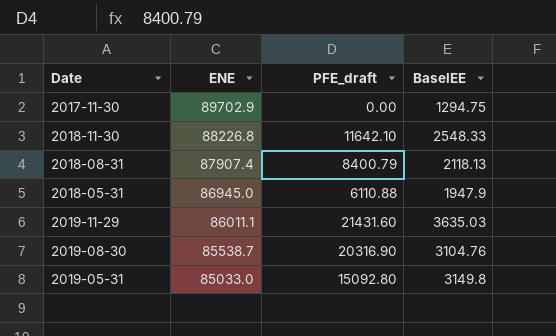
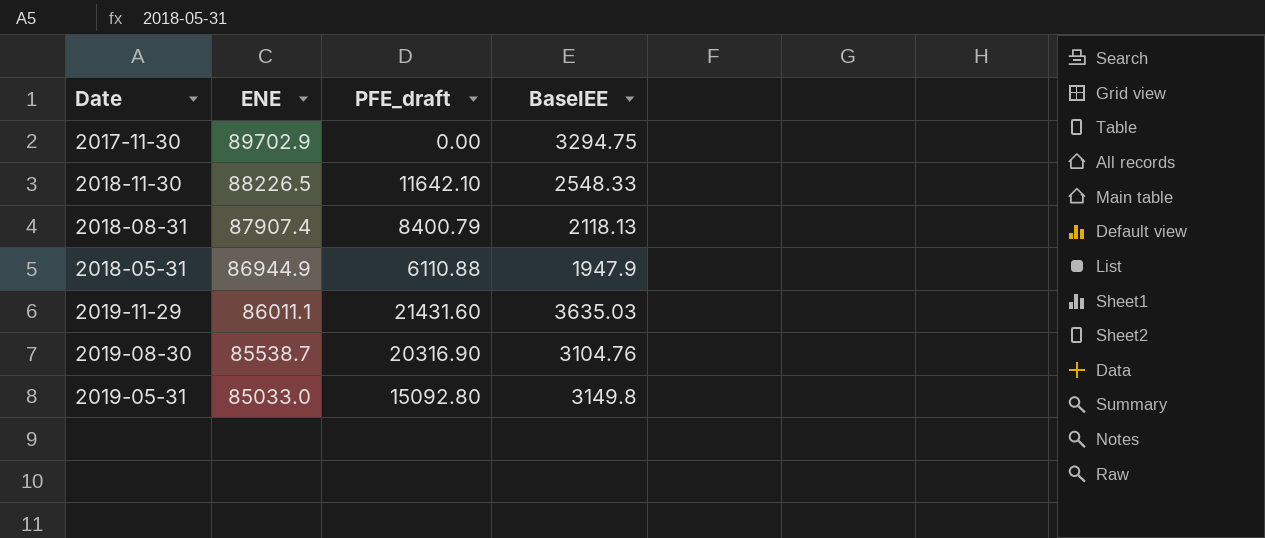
2017-11-30 | BaselEE: 1294.75 -> 3294.75
2018-11-30 | ENE: 88226.8 -> 88226.5
2018-05-31 | ENE: 86945.0 -> 86944.9

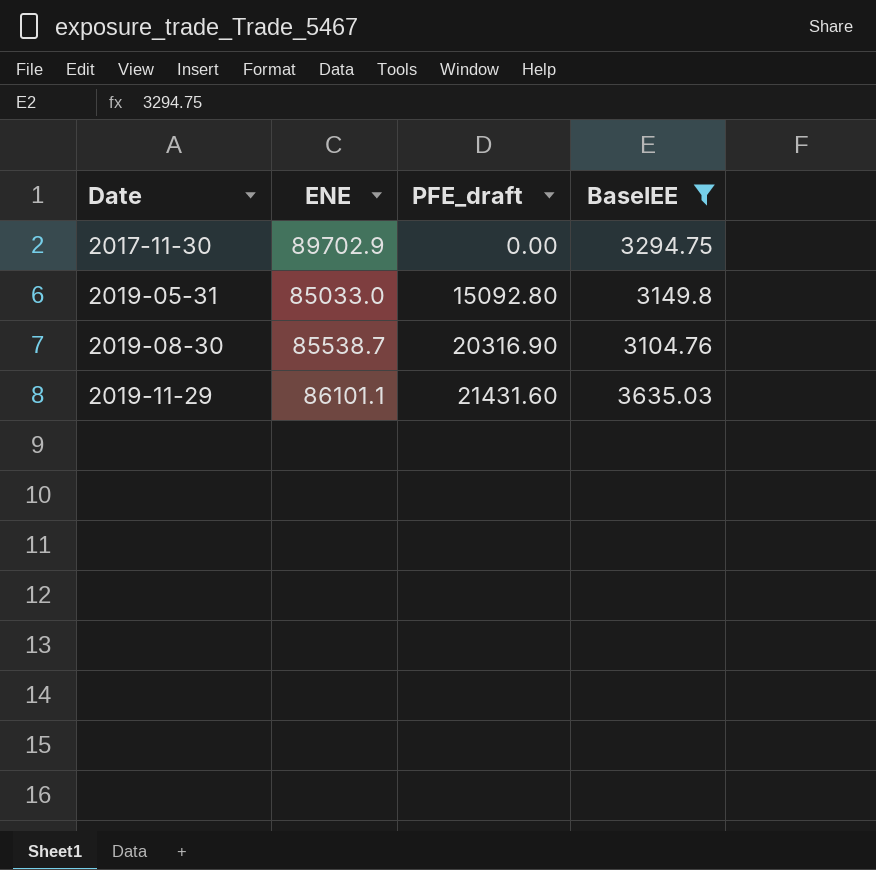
filter: none -> BaselEE >= 3104.76
row order: ENE descending -> Date ascending
2019-11-29 | ENE: 86011.1 -> 86101.1

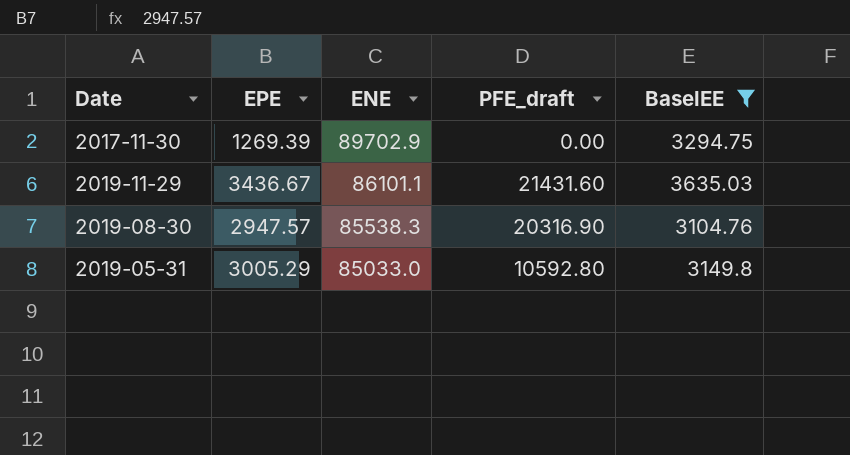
row order: Date ascending -> ENE descending
column EPE | position: none -> 2
2019-08-30 | ENE: 85538.7 -> 85538.3
2019-05-31 | PFE_draft: 15092.80 -> 10592.80

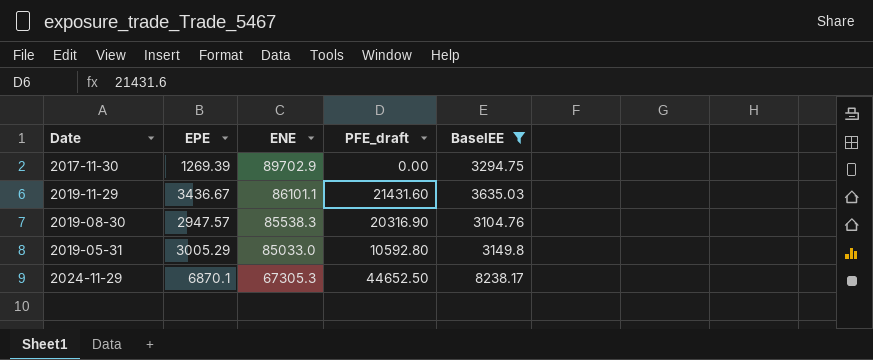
row 2024-11-29: none -> 6870.1 | 67305.3 | 44652.50 | 8238.17

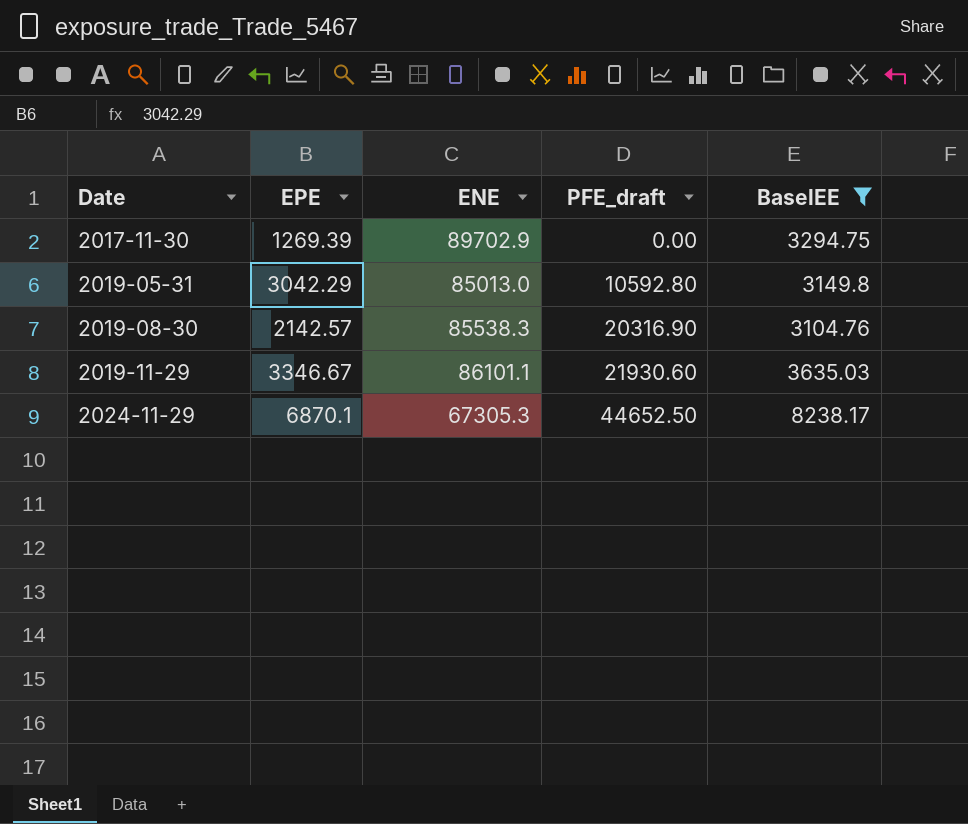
row order: ENE descending -> Date ascending
2019-05-31 | EPE: 3005.29 -> 3042.29
2019-05-31 | ENE: 85033.0 -> 85013.0
2019-08-30 | EPE: 2947.57 -> 2142.57
2019-11-29 | EPE: 3436.67 -> 3346.67
2019-11-29 | PFE_draft: 21431.60 -> 21930.60

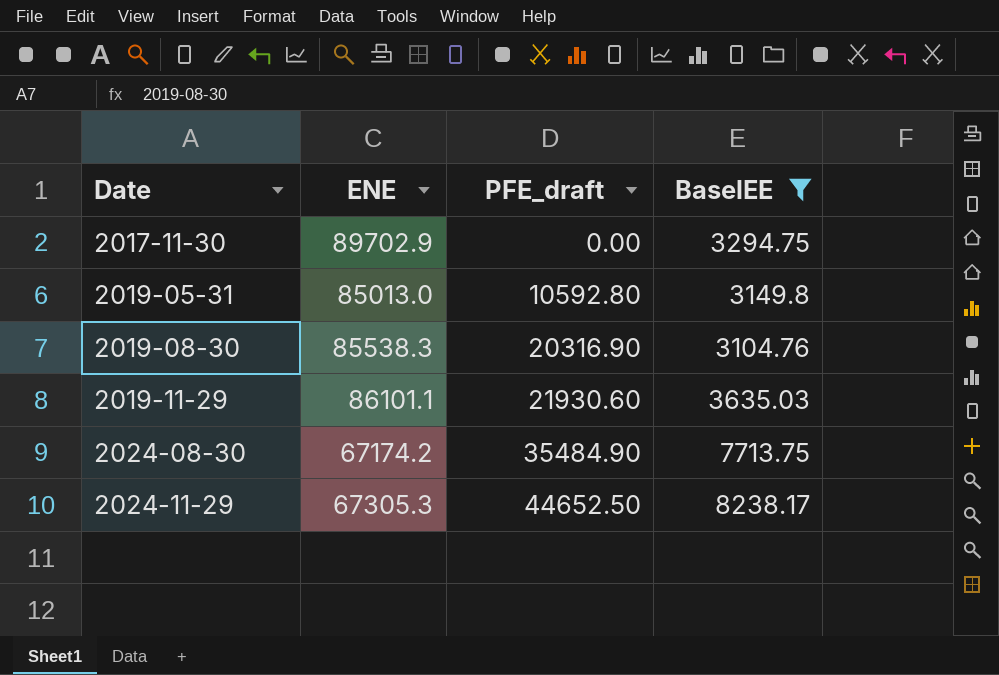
column EPE | position: 2 -> none
row 2024-08-30: none -> 67174.2 | 35484.90 | 7713.75

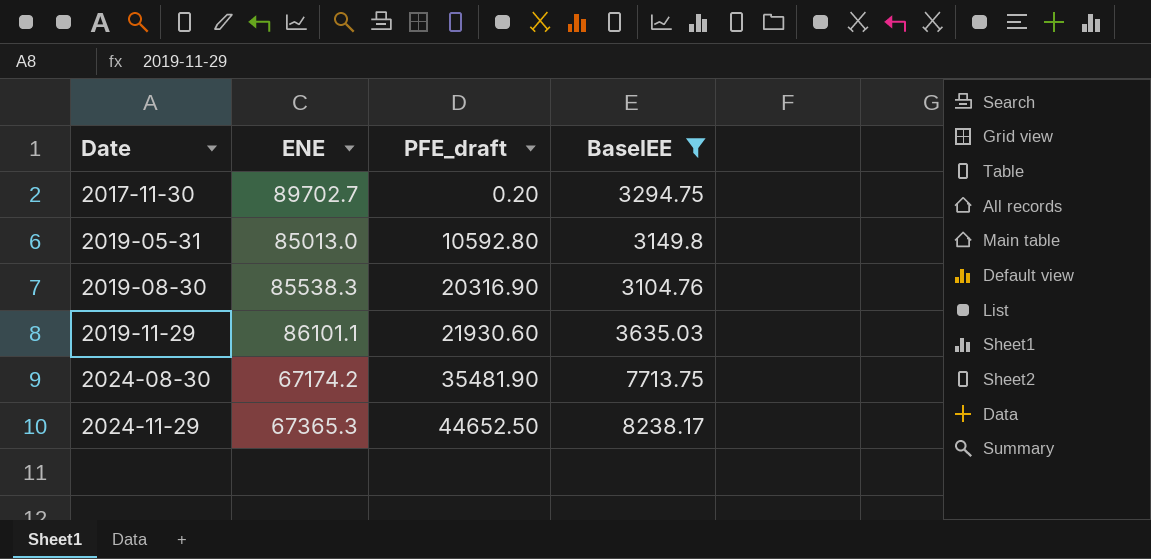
2017-11-30 | ENE: 89702.9 -> 89702.7
2017-11-30 | PFE_draft: 0.00 -> 0.20
2024-08-30 | PFE_draft: 35484.90 -> 35481.90
2024-11-29 | ENE: 67305.3 -> 67365.3

